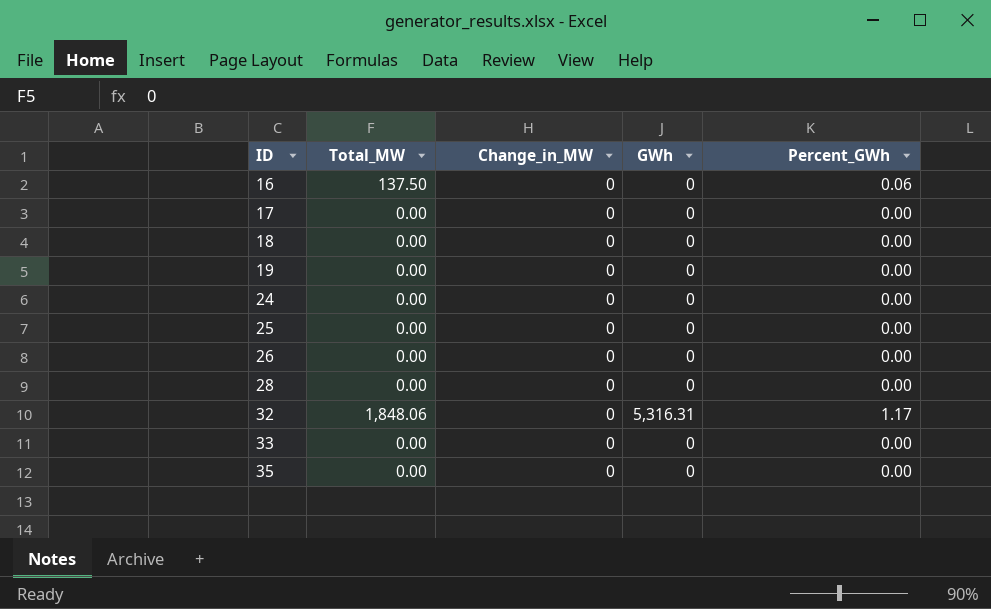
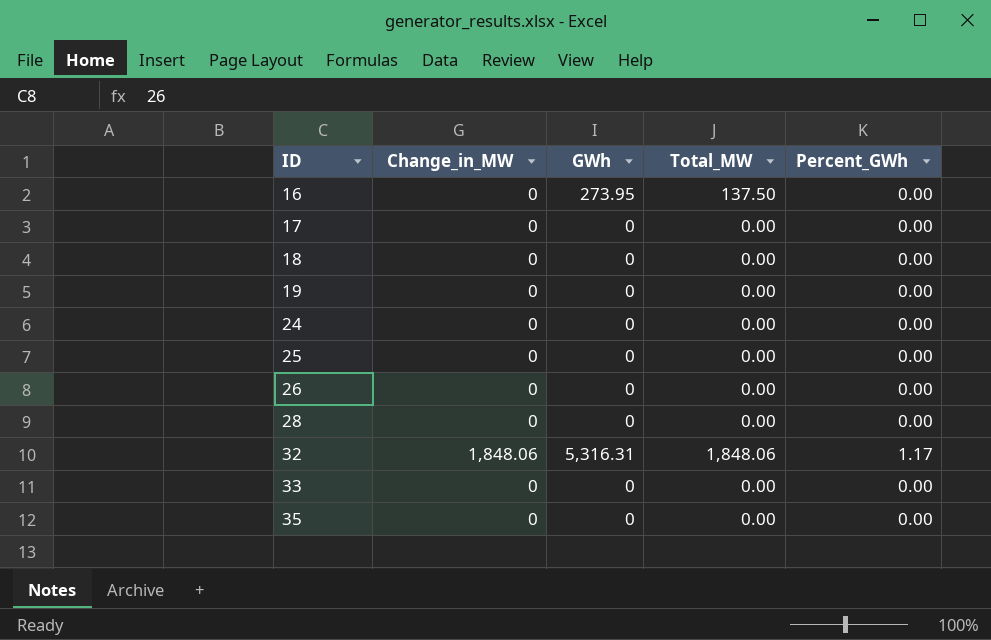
column Total_MW | position: 2 -> 4
16 | GWh: 0 -> 273.95
16 | Percent_GWh: 0.06 -> 0.00
32 | Change_in_MW: 0 -> 1,848.06

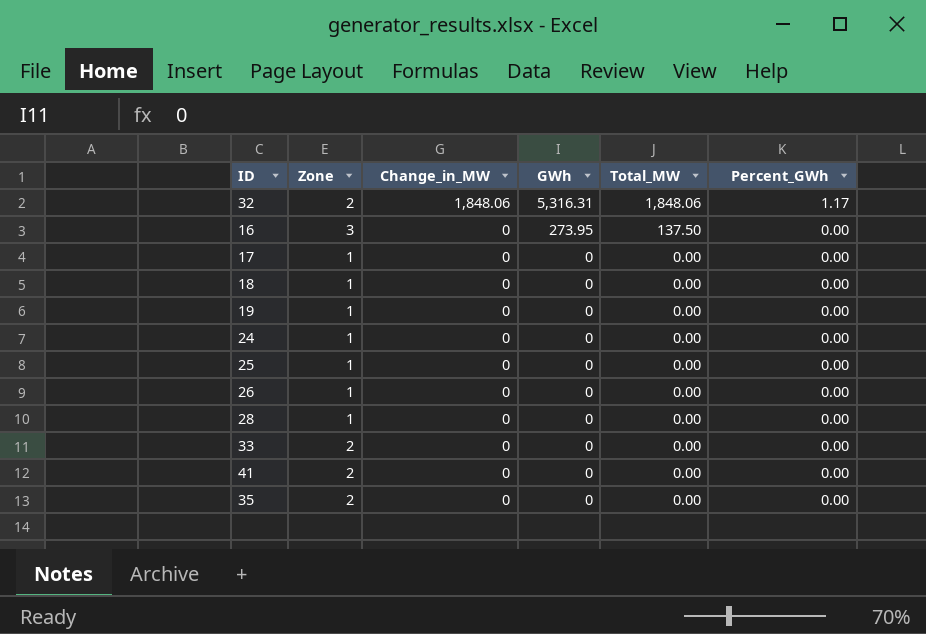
row order: ID ascending -> Change_in_MW descending
column Zone | position: none -> 2
row 41: none -> 2 | 0 | 0 | 0.00 | 0.00

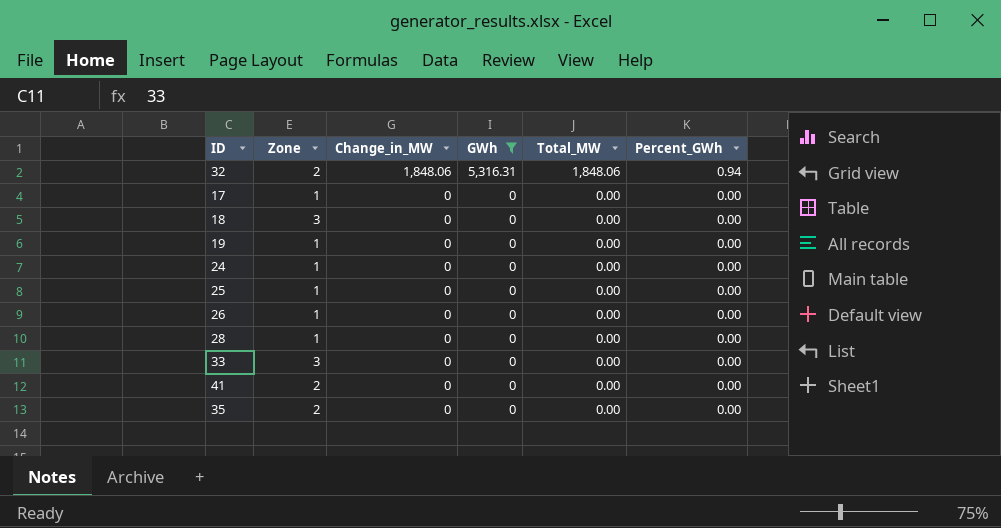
filter: none -> GWh != 273.95
32 | Percent_GWh: 1.17 -> 0.94
18 | Zone: 1 -> 3
33 | Zone: 2 -> 3

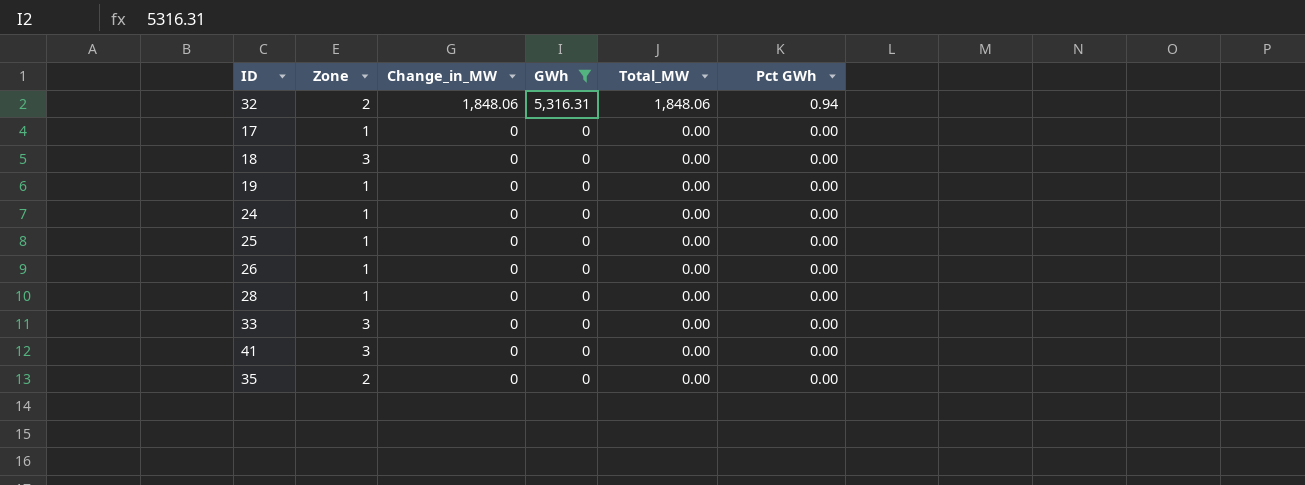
column name: Percent_GWh -> Pct GWh
41 | Zone: 2 -> 3

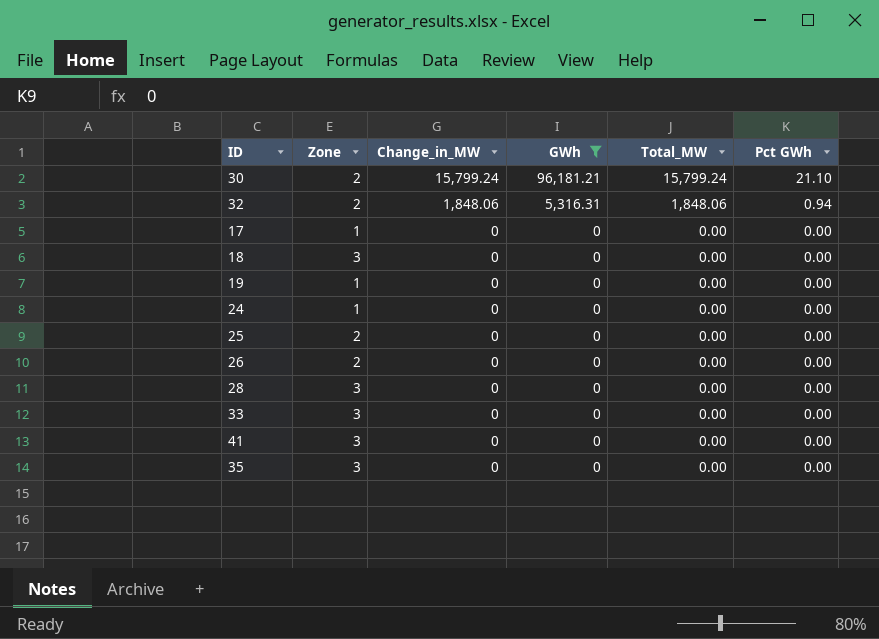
row 30: none -> 2 | 15,799.24 | 96,181.21 | 15,799.24 | 21.10
25 | Zone: 1 -> 2
26 | Zone: 1 -> 2
28 | Zone: 1 -> 3
35 | Zone: 2 -> 3

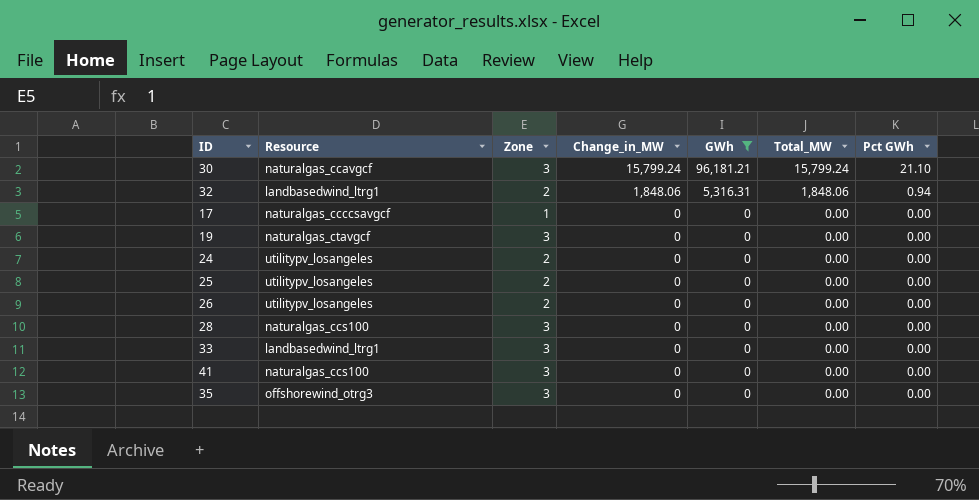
column Resource | position: none -> 2
row 18: 3 | 0 | 0 | 0.00 | 0.00 -> none
30 | Zone: 2 -> 3
19 | Zone: 1 -> 3
24 | Zone: 1 -> 2

